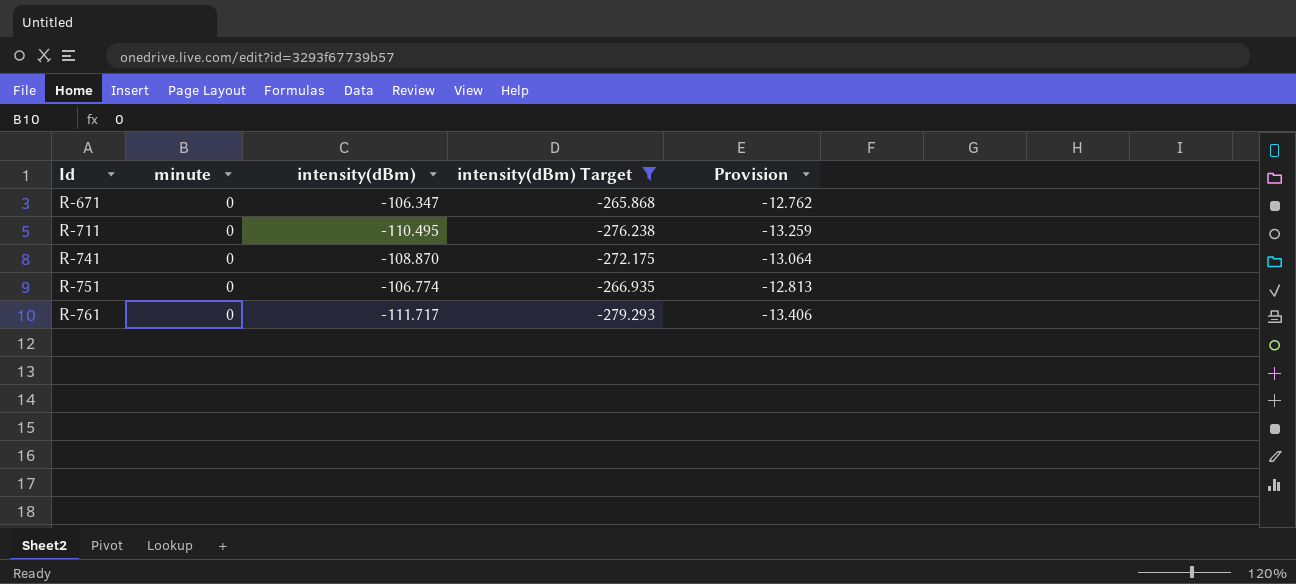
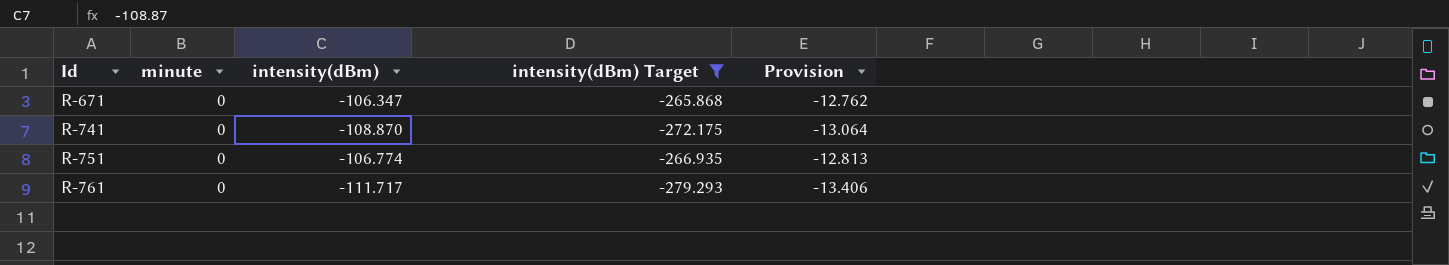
row R-711: 0 | -110.495 | -276.238 | -13.259 -> none

